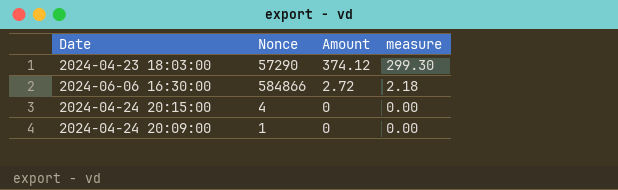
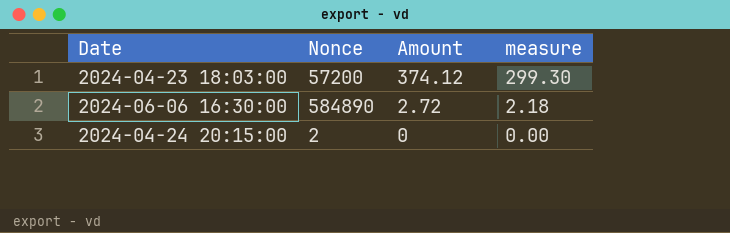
row 2024-04-24 20:09:00: 1 | 0 | 0.00 -> none
2024-04-23 18:03:00 | Nonce: 57290 -> 57200
2024-06-06 16:30:00 | Nonce: 584866 -> 584890
2024-04-24 20:15:00 | Nonce: 4 -> 2

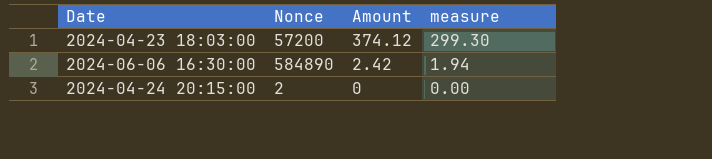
2024-06-06 16:30:00 | Amount: 2.72 -> 2.42
2024-06-06 16:30:00 | measure: 2.18 -> 1.94

